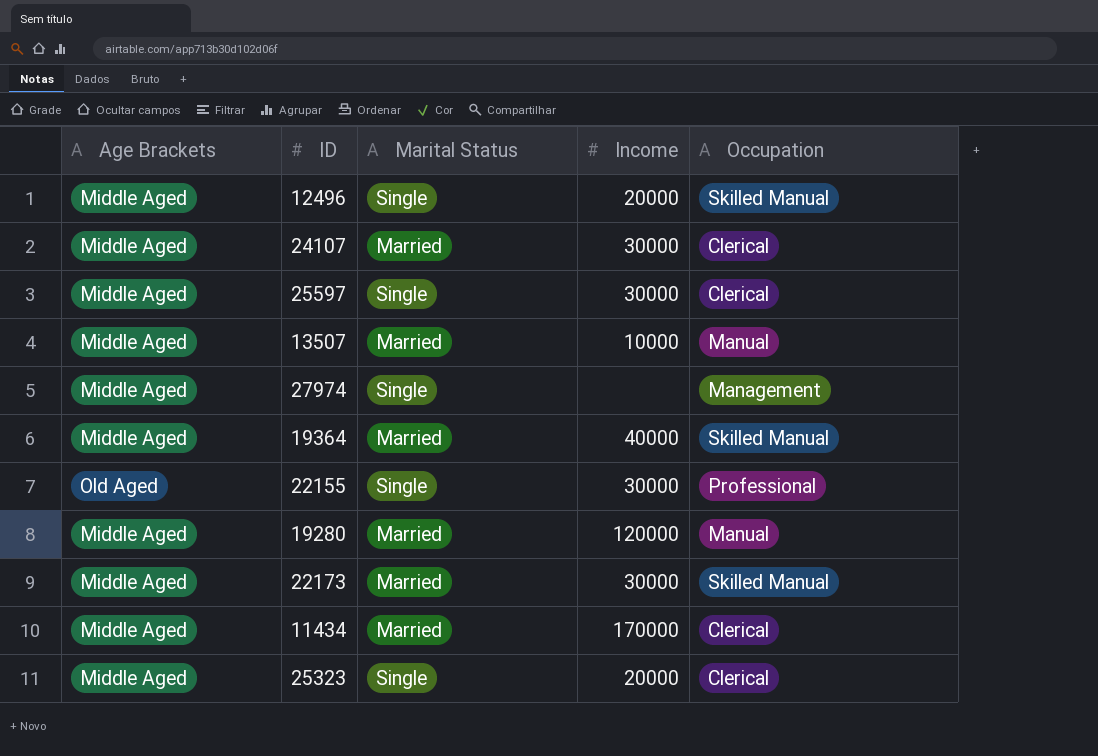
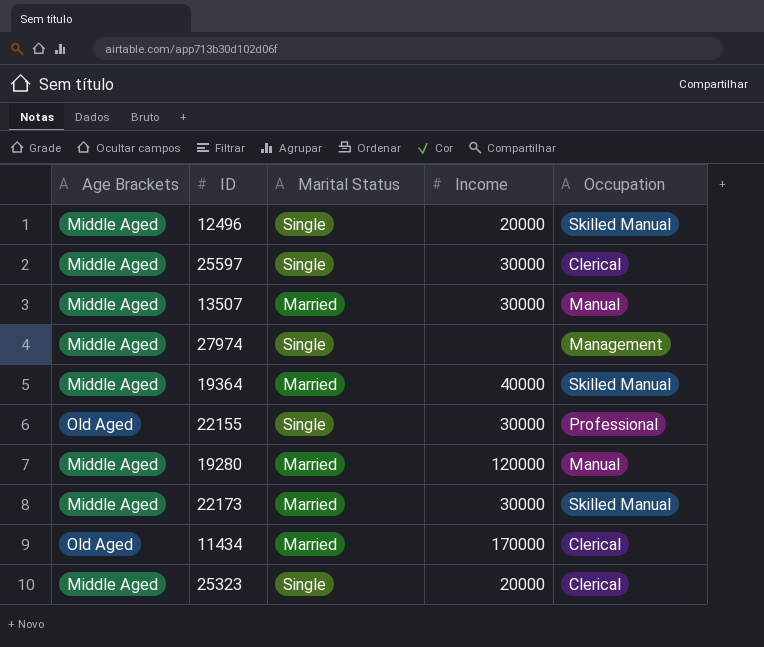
row 24107: Middle Aged | Married | 30000 | Clerical -> none
13507 | Income: 10000 -> 30000
11434 | Age Brackets: Middle Aged -> Old Aged

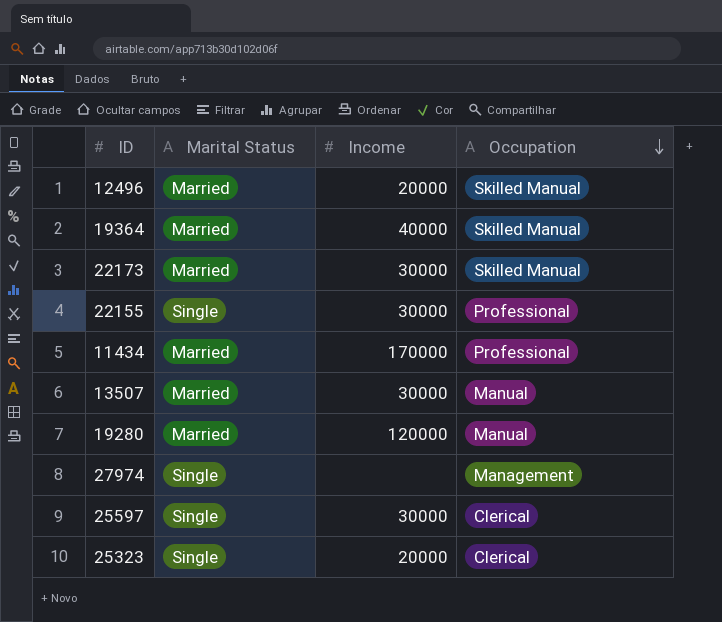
row order: none -> Occupation descending
column Age Brackets | position: 1 -> none
12496 | Marital Status: Single -> Married
11434 | Occupation: Clerical -> Professional

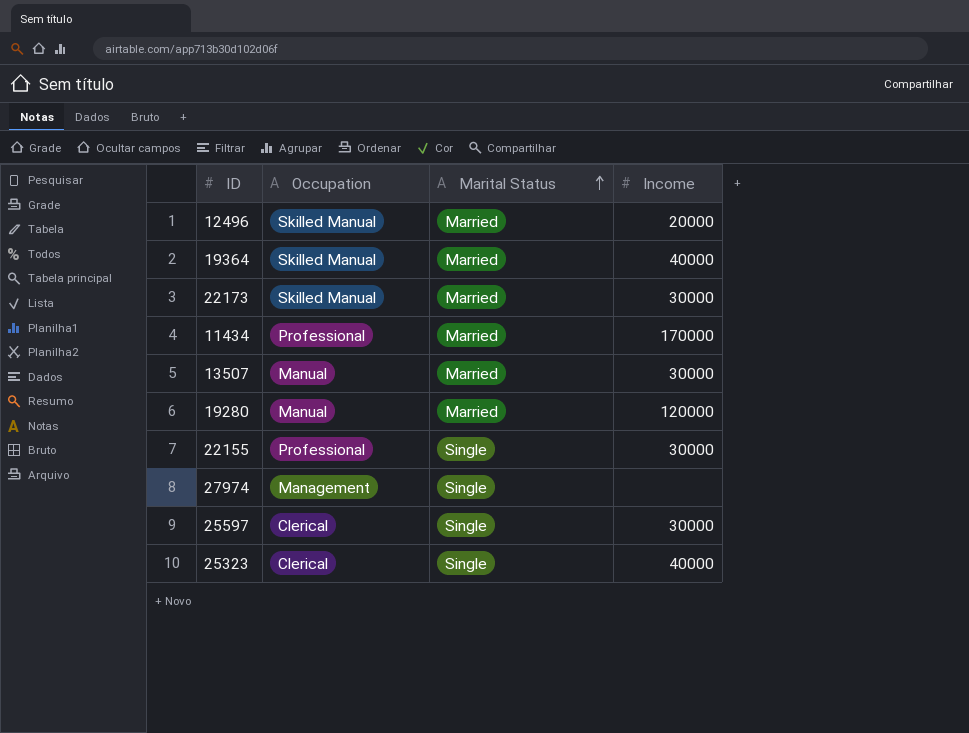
row order: Occupation descending -> Marital Status ascending
column Occupation | position: 4 -> 2
25323 | Income: 20000 -> 40000

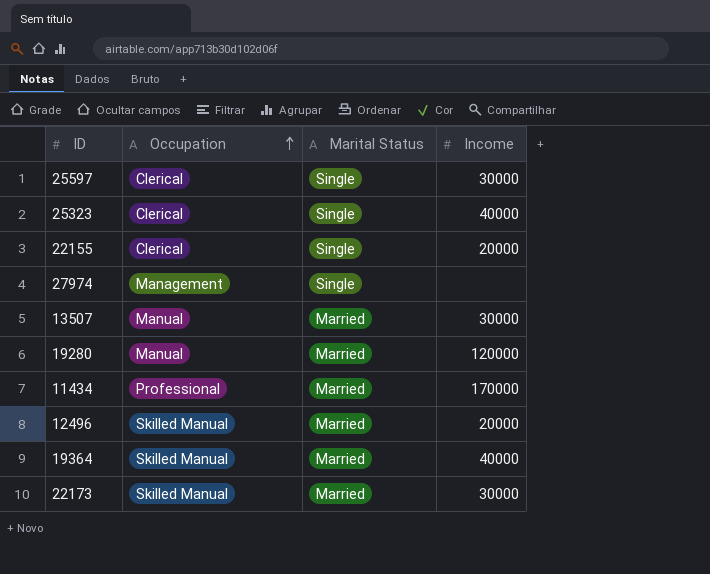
row order: Marital Status ascending -> Occupation ascending
22155 | Occupation: Professional -> Clerical
22155 | Income: 30000 -> 20000

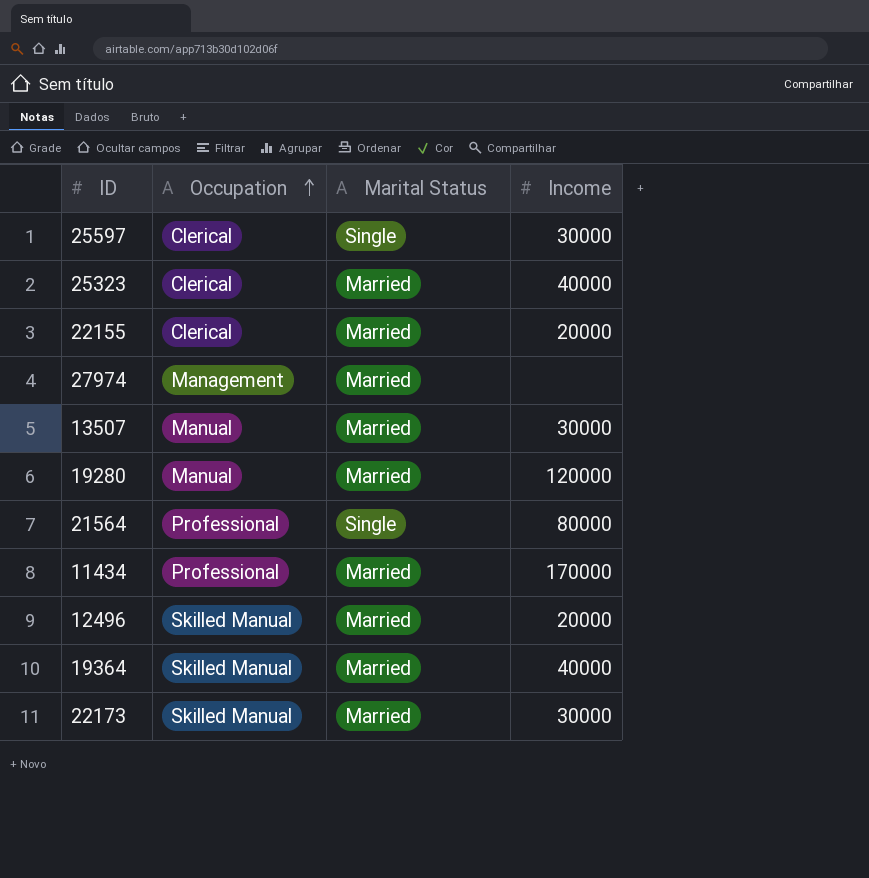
25323 | Marital Status: Single -> Married
22155 | Marital Status: Single -> Married
27974 | Marital Status: Single -> Married
row 21564: none -> Professional | Single | 80000

